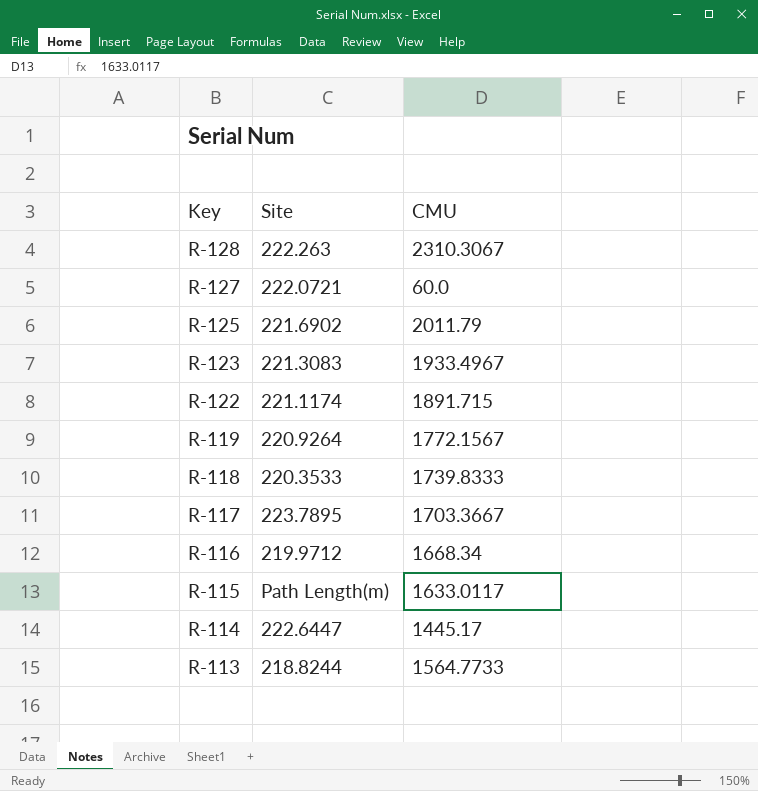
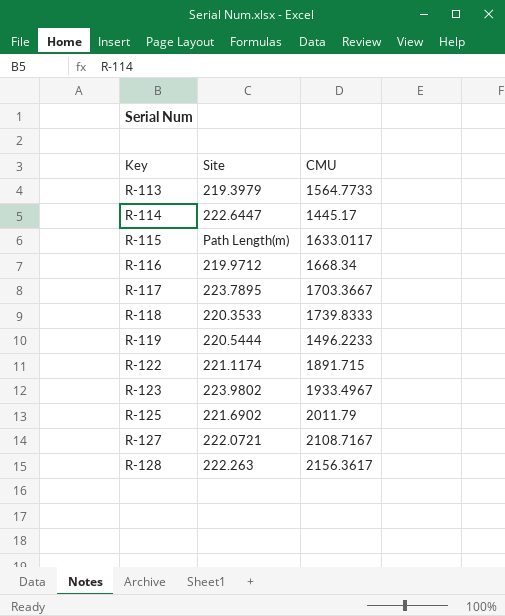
row order: Key descending -> Key ascending
R-113 | Site: 218.8244 -> 219.3979
R-119 | Site: 220.9264 -> 220.5444
R-119 | CMU: 1772.1567 -> 1496.2233
R-123 | Site: 221.3083 -> 223.9802
R-127 | CMU: 60.0 -> 2108.7167
R-128 | CMU: 2310.3067 -> 2156.3617

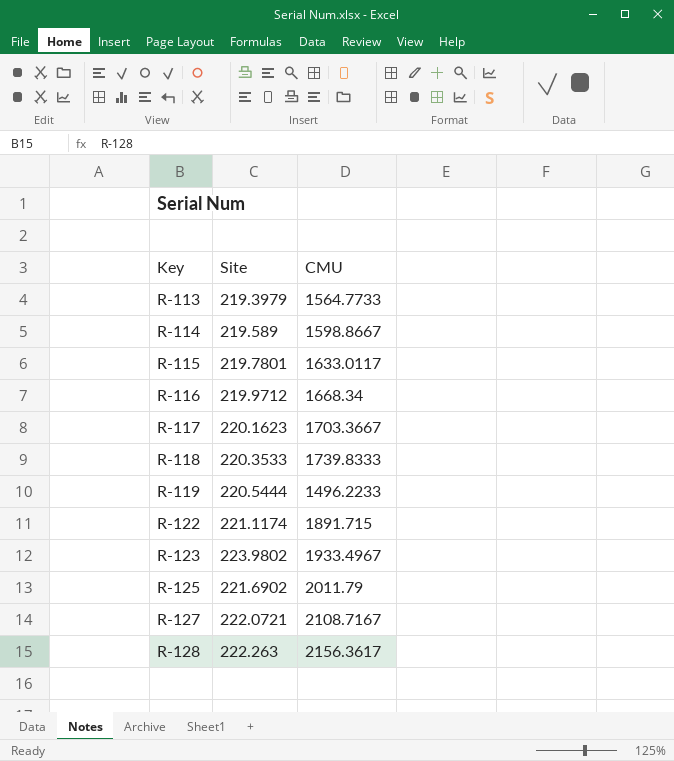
R-114 | Site: 222.6447 -> 219.589
R-114 | CMU: 1445.17 -> 1598.8667
R-115 | Site: Path Length(m) -> 219.7801
R-117 | Site: 223.7895 -> 220.1623

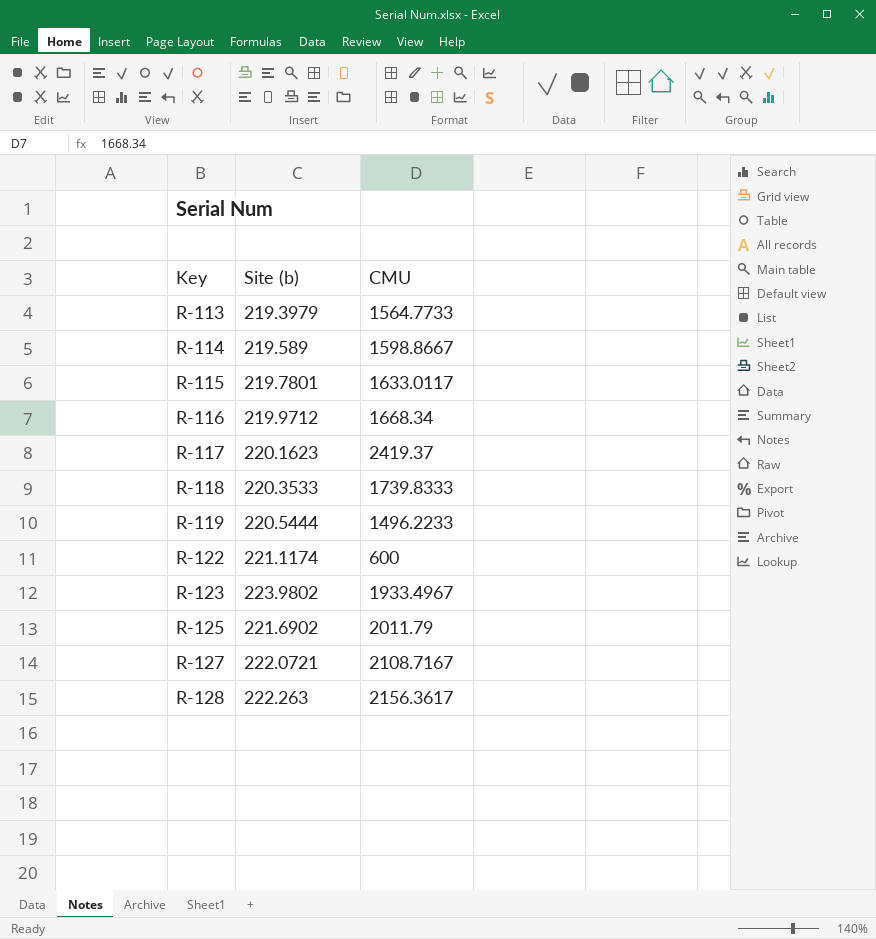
column name: Site -> Site (b)
R-117 | CMU: 1703.3667 -> 2419.37
R-122 | CMU: 1891.715 -> 600

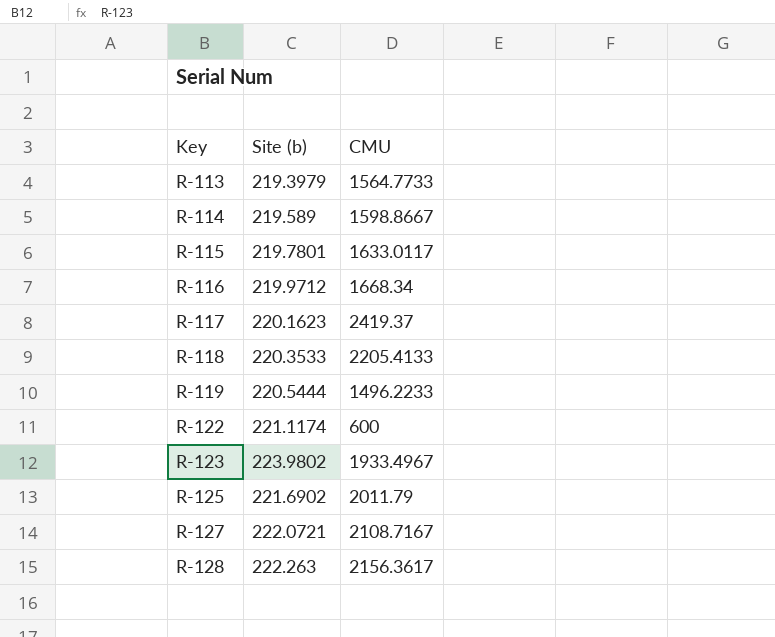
R-118 | CMU: 1739.8333 -> 2205.4133

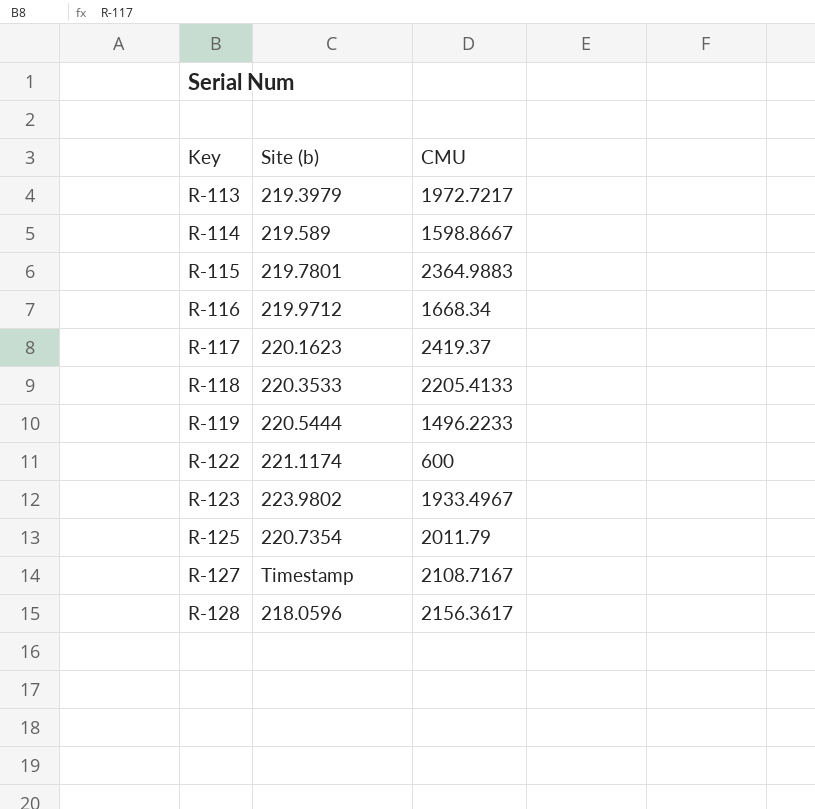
R-113 | CMU: 1564.7733 -> 1972.7217
R-115 | CMU: 1633.0117 -> 2364.9883
R-125 | Site (b): 221.6902 -> 220.7354
R-127 | Site (b): 222.0721 -> Timestamp
R-128 | Site (b): 222.263 -> 218.0596

